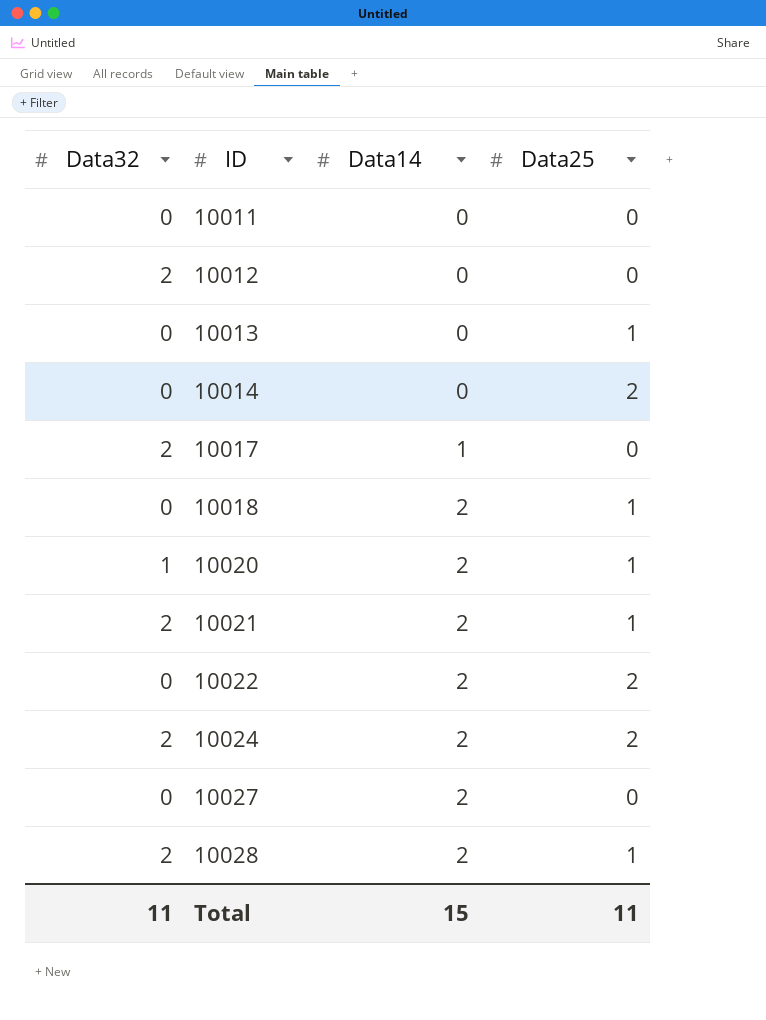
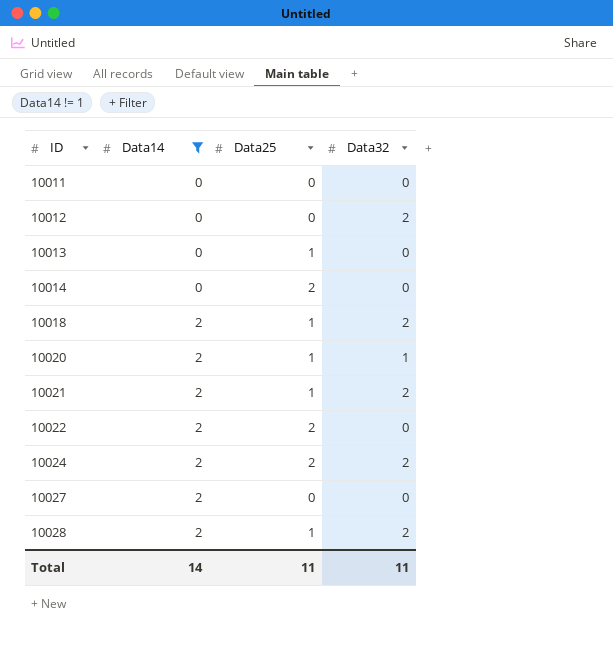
filter: none -> Data14 != 1
column Data32 | position: 1 -> 4
10018 | Data32: 0 -> 2
Total | Data14: 15 -> 14

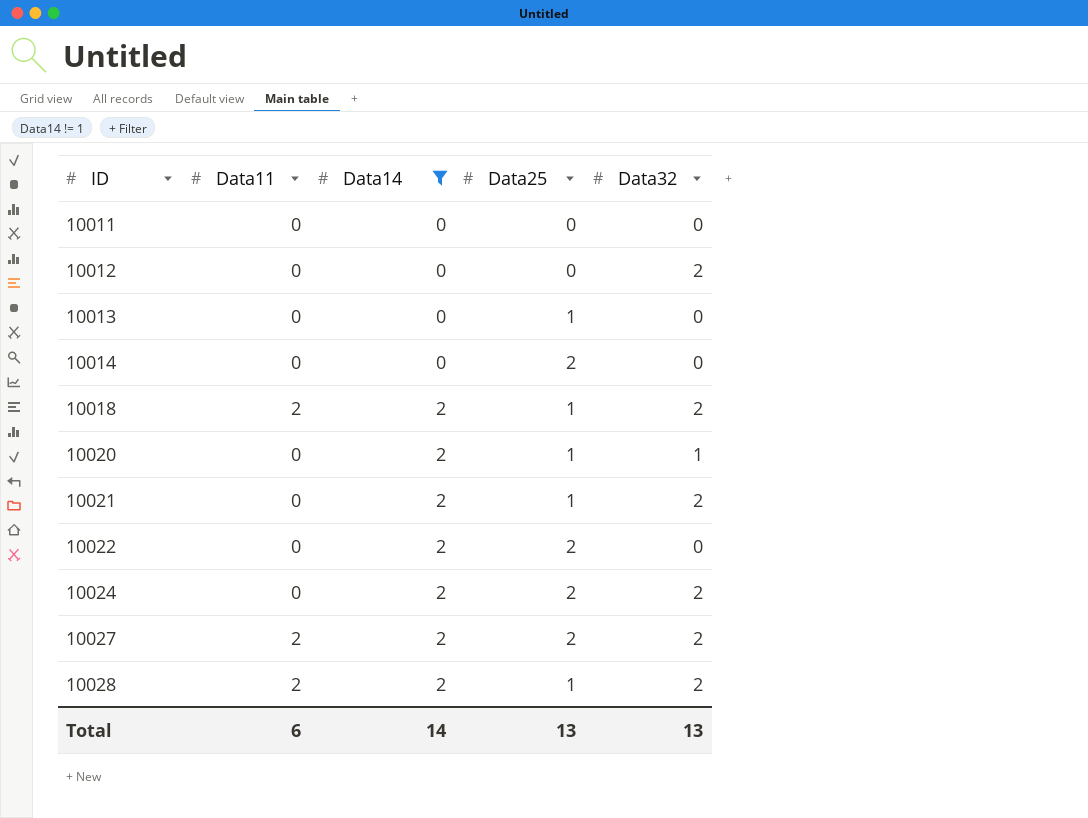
column Data11 | position: none -> 2
10027 | Data25: 0 -> 2
10027 | Data32: 0 -> 2
Total | Data25: 11 -> 13
Total | Data32: 11 -> 13

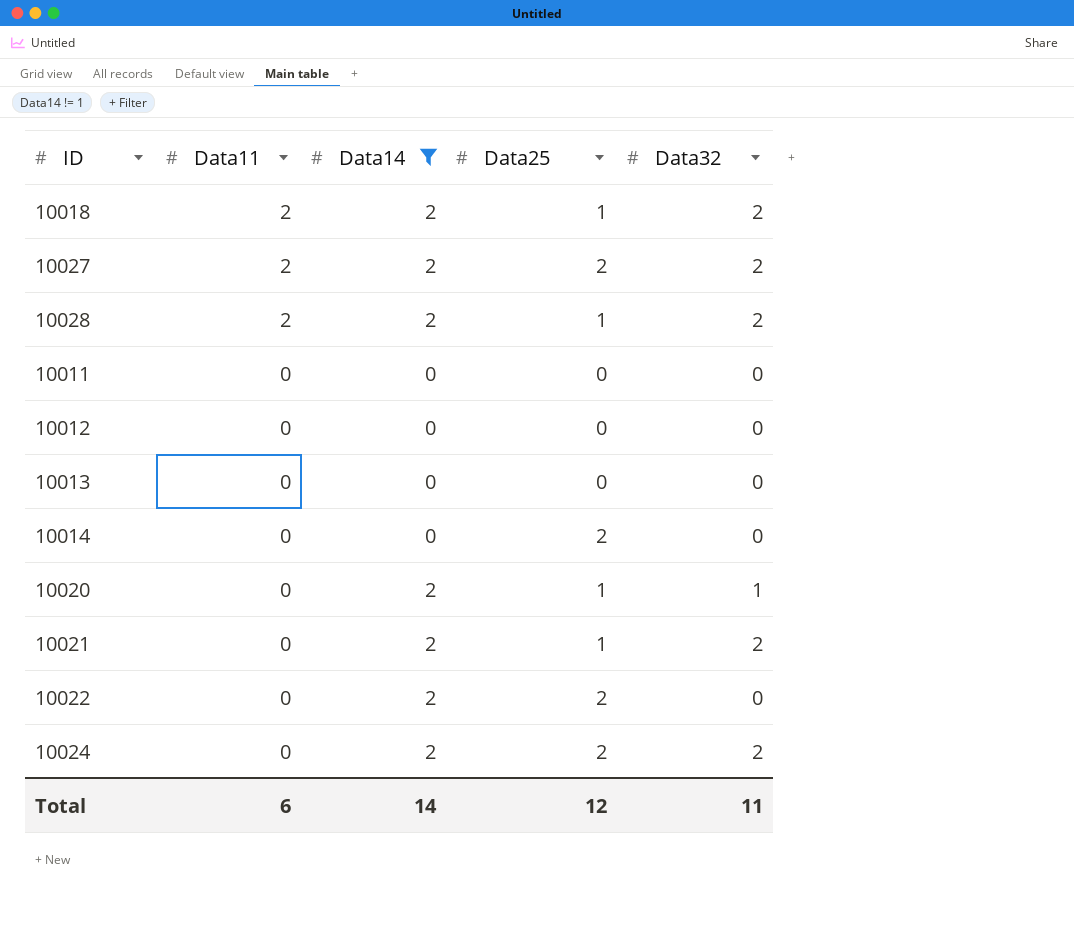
row order: ID ascending -> Data11 descending
10012 | Data32: 2 -> 0
10013 | Data25: 1 -> 0
Total | Data25: 13 -> 12
Total | Data32: 13 -> 11

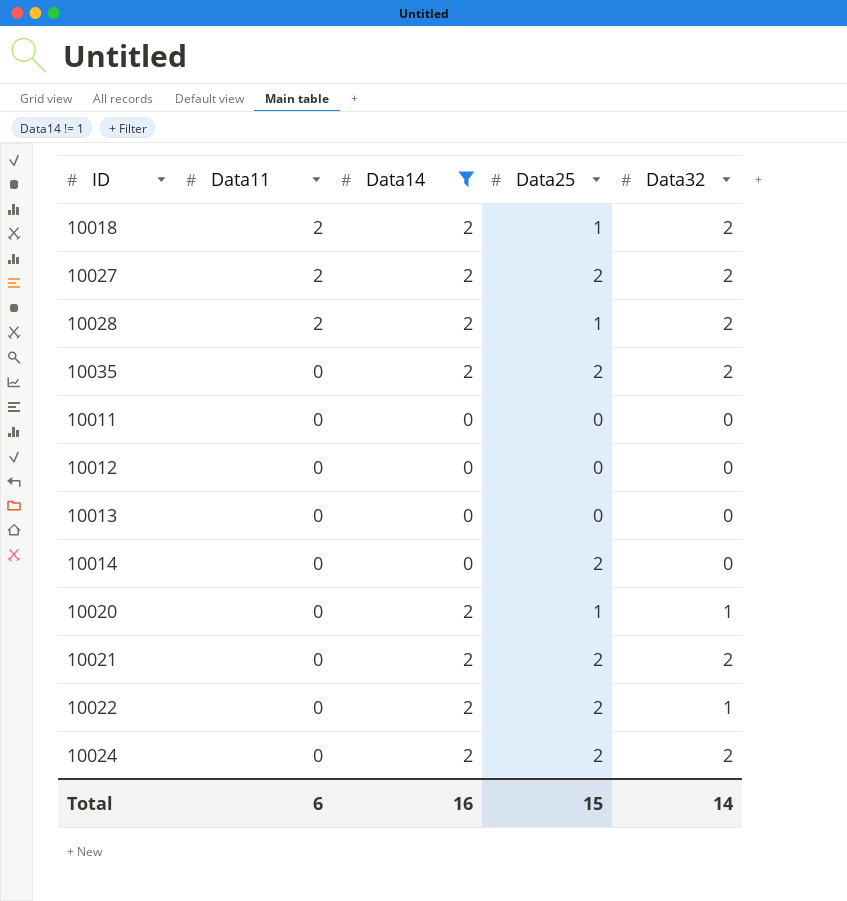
row 10035: none -> 0 | 2 | 2 | 2
10021 | Data25: 1 -> 2
10022 | Data32: 0 -> 1
Total | Data14: 14 -> 16
Total | Data25: 12 -> 15
Total | Data32: 11 -> 14

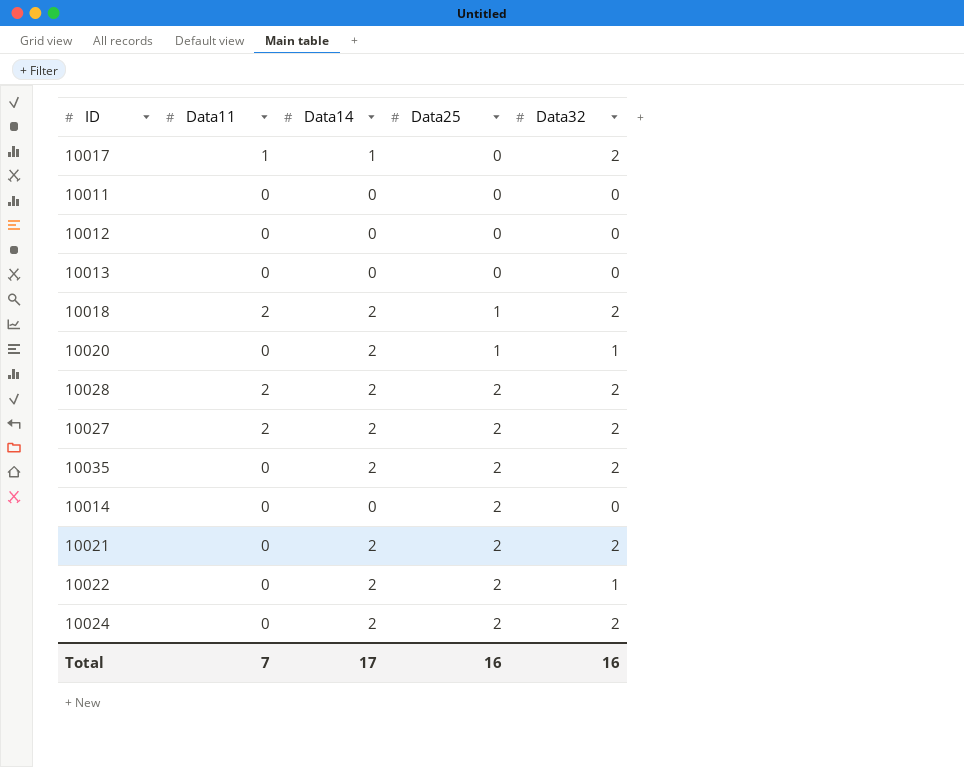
filter: Data14 != 1 -> none
row order: Data11 descending -> Data25 ascending
10028 | Data25: 1 -> 2
Total | Data11: 6 -> 7
Total | Data14: 16 -> 17
Total | Data25: 15 -> 16
Total | Data32: 14 -> 16

